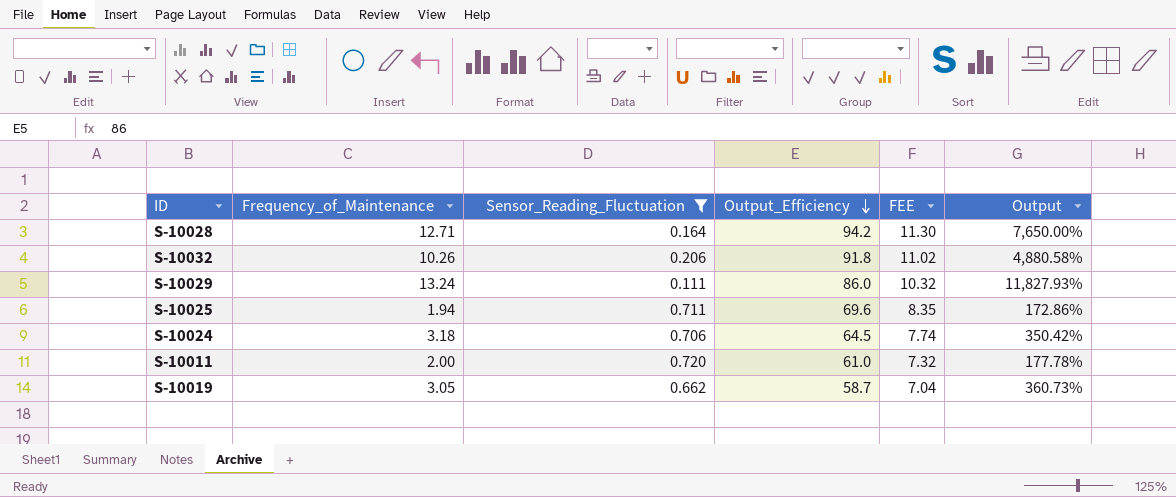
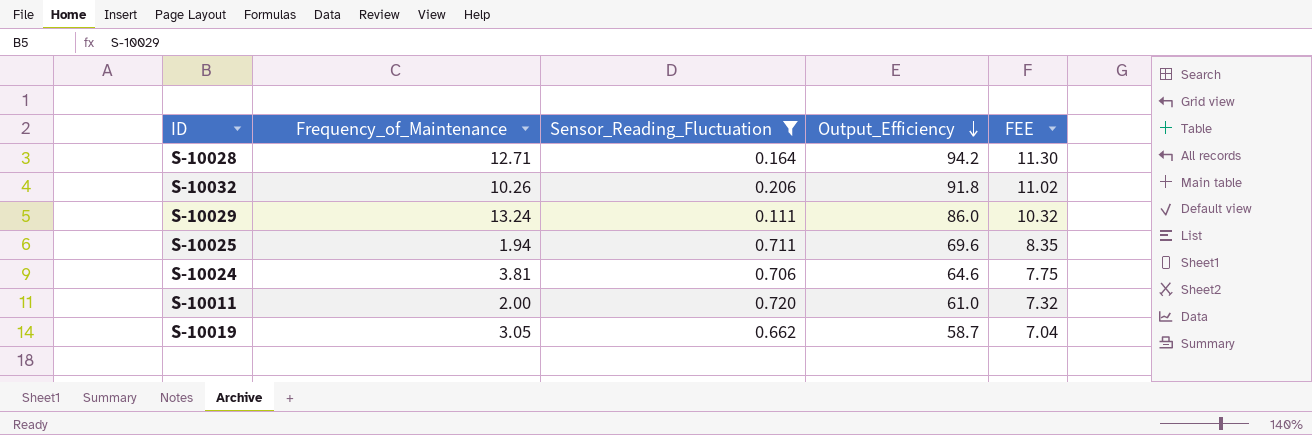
column Output | formula: ([Frequency_of_Maintenance] - [Sensor_Reading_Fluctuation]) / [Sensor_Reading_Fluctuation] -> none
S-10024 | Frequency_of_Maintenance: 3.18 -> 3.81
S-10024 | Output_Efficiency: 64.5 -> 64.6
S-10024 | FEE: 7.74 -> 7.75

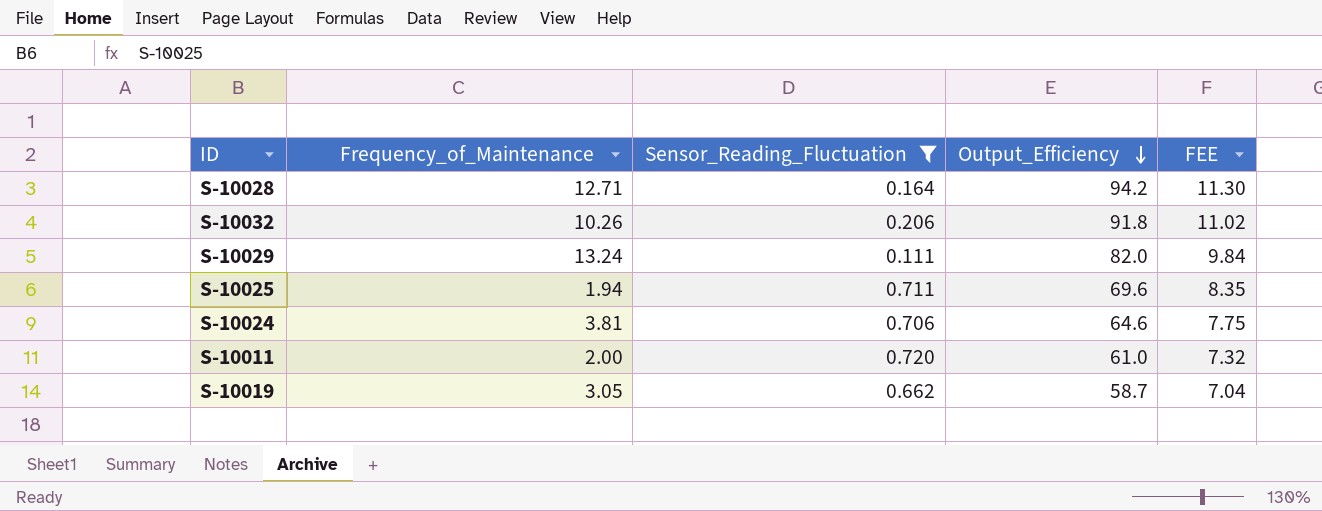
S-10029 | Output_Efficiency: 86.0 -> 82.0
S-10029 | FEE: 10.32 -> 9.84

